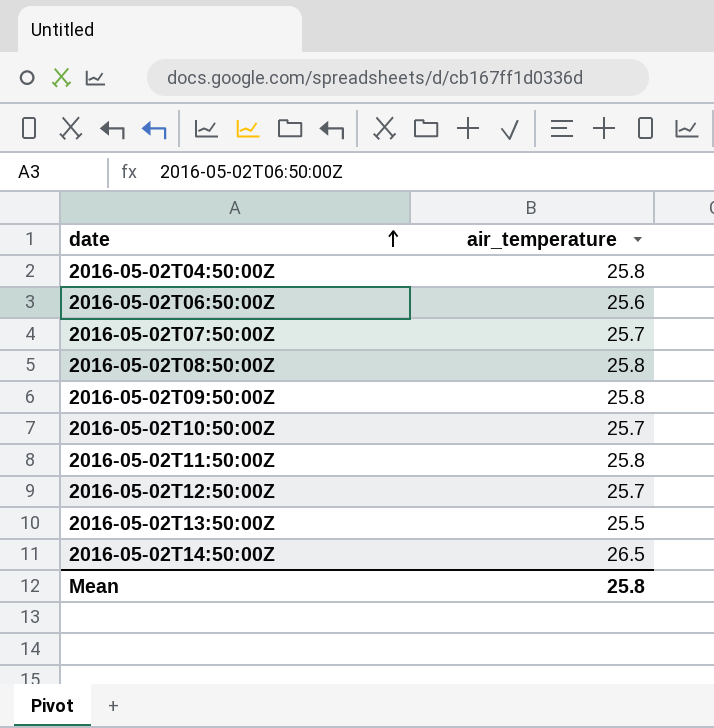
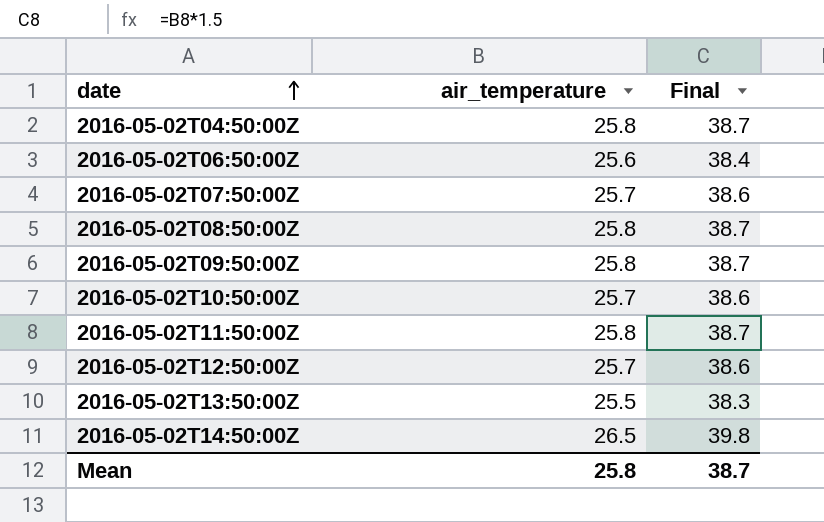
column Final | formula: none -> [air_temperature] * 1.5

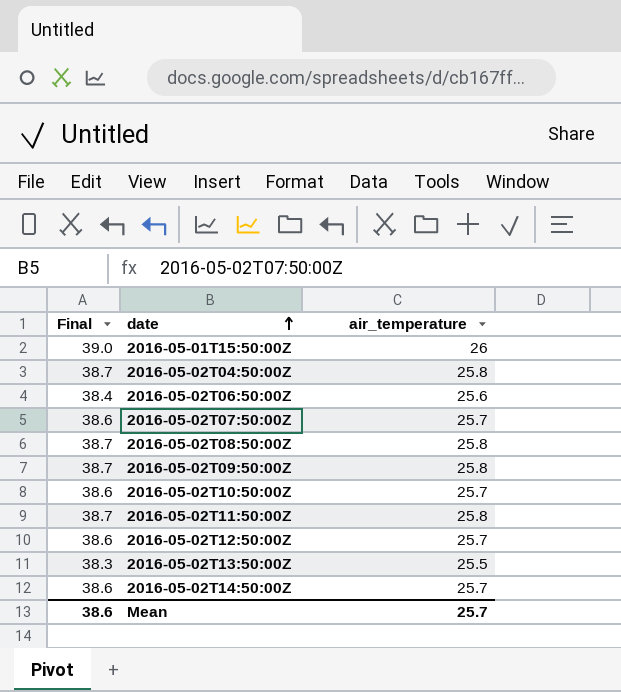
column Final | position: 3 -> 1
row 2016-05-01T15:50:00Z: none -> 39.0 | 26
2016-05-02T14:50:00Z | Final: 39.8 -> 38.6
2016-05-02T14:50:00Z | air_temperature: 26.5 -> 25.7
Mean | Final: 38.7 -> 38.6
Mean | air_temperature: 25.8 -> 25.7

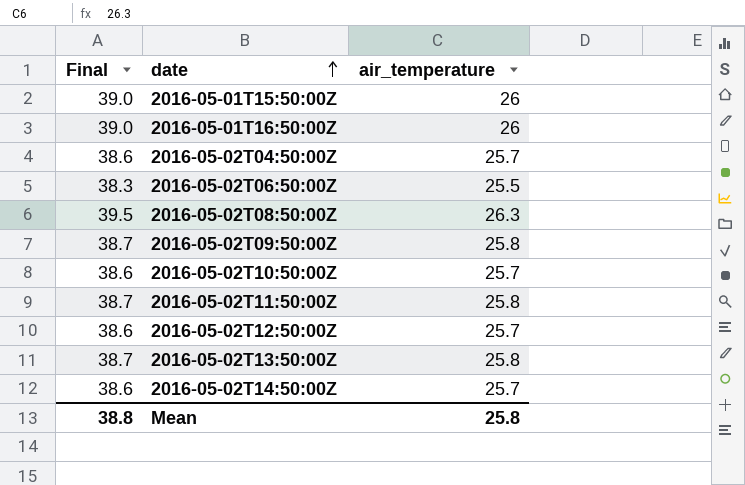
row 2016-05-02T07:50:00Z: 38.6 | 25.7 -> none
row 2016-05-01T16:50:00Z: none -> 39.0 | 26
2016-05-02T04:50:00Z | Final: 38.7 -> 38.6
2016-05-02T04:50:00Z | air_temperature: 25.8 -> 25.7
2016-05-02T06:50:00Z | Final: 38.4 -> 38.3
2016-05-02T06:50:00Z | air_temperature: 25.6 -> 25.5
2016-05-02T08:50:00Z | Final: 38.7 -> 39.5
2016-05-02T08:50:00Z | air_temperature: 25.8 -> 26.3
2016-05-02T13:50:00Z | Final: 38.3 -> 38.7
2016-05-02T13:50:00Z | air_temperature: 25.5 -> 25.8
Mean | Final: 38.6 -> 38.8
Mean | air_temperature: 25.7 -> 25.8

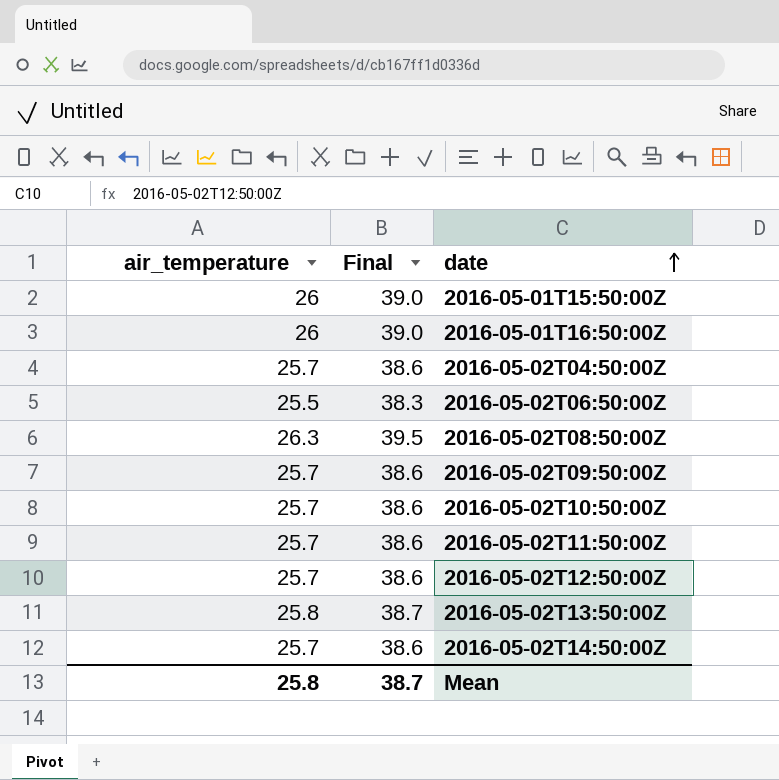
column air_temperature | position: 3 -> 1
2016-05-02T09:50:00Z | air_temperature: 25.8 -> 25.7
2016-05-02T09:50:00Z | Final: 38.7 -> 38.6
2016-05-02T11:50:00Z | air_temperature: 25.8 -> 25.7
2016-05-02T11:50:00Z | Final: 38.7 -> 38.6
Mean | Final: 38.8 -> 38.7

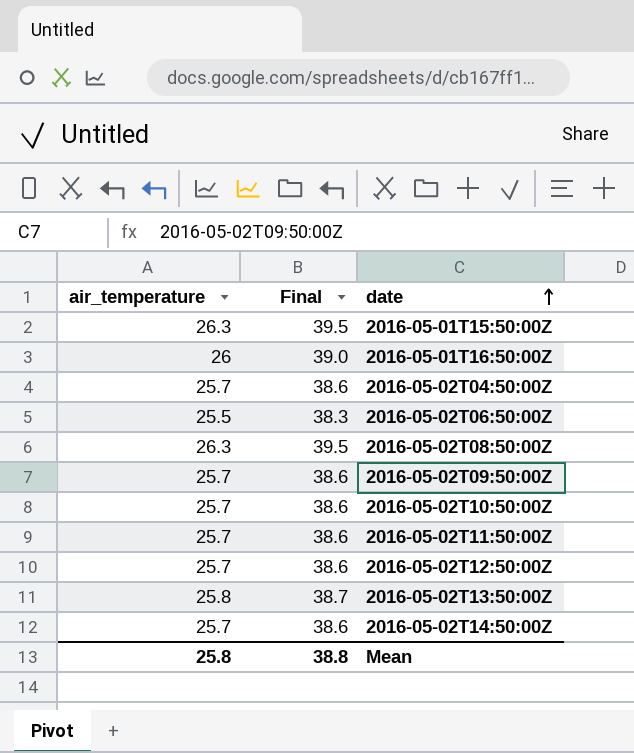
2016-05-01T15:50:00Z | air_temperature: 26 -> 26.3
2016-05-01T15:50:00Z | Final: 39.0 -> 39.5
Mean | Final: 38.7 -> 38.8

